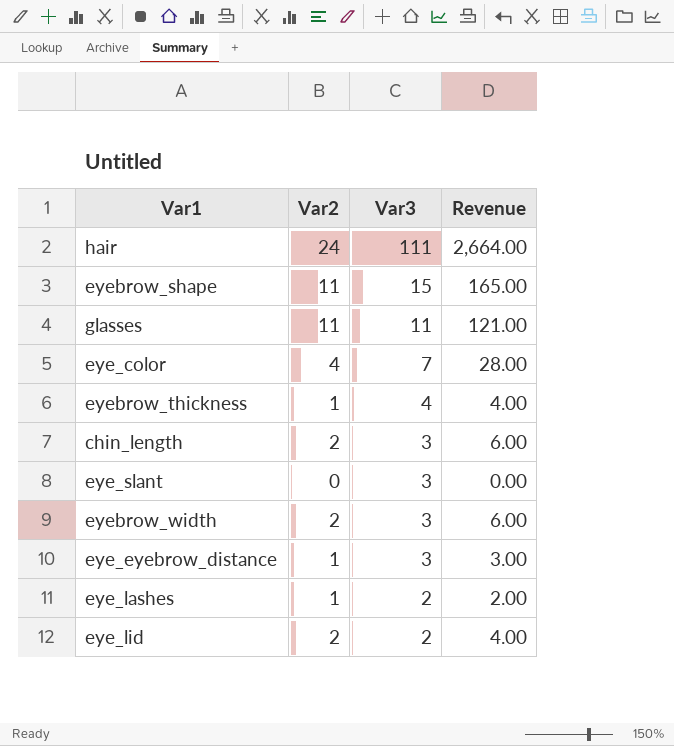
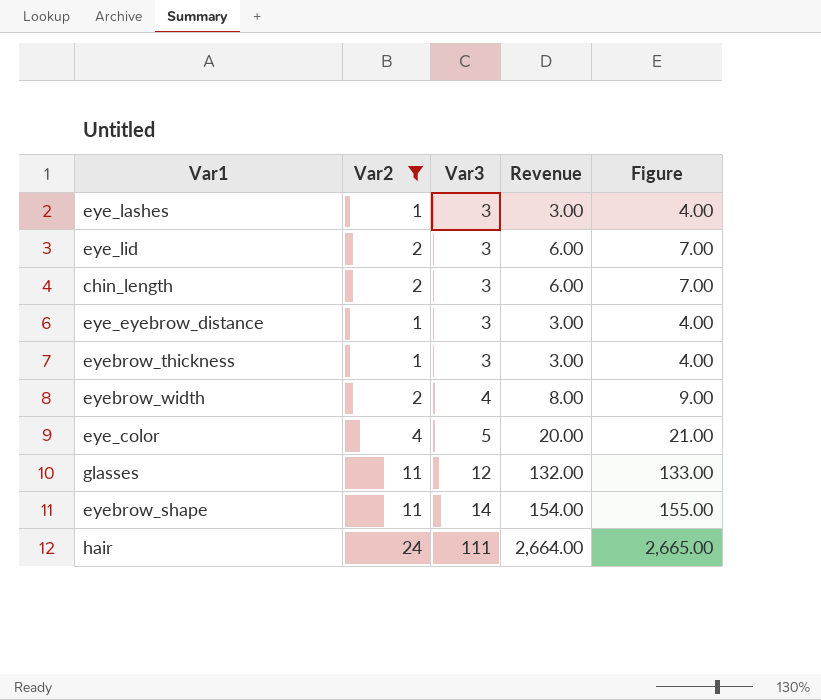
filter: none -> Var2 != 0
row order: Var3 descending -> Var3 ascending
column Figure | formula: none -> [Revenue] + 1
eye_lashes | Var3: 2 -> 3
eye_lashes | Revenue: 2.00 -> 3.00
eye_lid | Var3: 2 -> 3
eye_lid | Revenue: 4.00 -> 6.00
eyebrow_thickness | Var3: 4 -> 3
eyebrow_thickness | Revenue: 4.00 -> 3.00
eyebrow_width | Var3: 3 -> 4
eyebrow_width | Revenue: 6.00 -> 8.00
eye_color | Var3: 7 -> 5
eye_color | Revenue: 28.00 -> 20.00
glasses | Var3: 11 -> 12
glasses | Revenue: 121.00 -> 132.00
eyebrow_shape | Var3: 15 -> 14
eyebrow_shape | Revenue: 165.00 -> 154.00

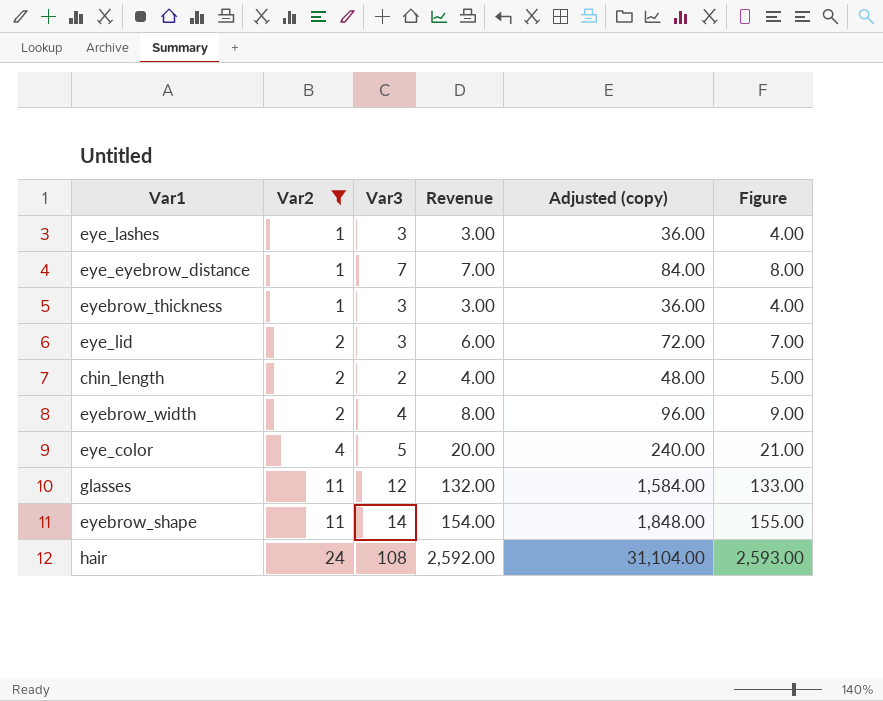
row order: Var3 ascending -> Var2 ascending
column Adjusted (copy) | formula: none -> [Revenue] * 12
eye_eyebrow_distance | Var3: 3 -> 7
eye_eyebrow_distance | Revenue: 3.00 -> 7.00
eye_eyebrow_distance | Figure: 4.00 -> 8.00
chin_length | Var3: 3 -> 2
chin_length | Revenue: 6.00 -> 4.00
chin_length | Figure: 7.00 -> 5.00
hair | Var3: 111 -> 108
hair | Revenue: 2,664.00 -> 2,592.00
hair | Figure: 2,665.00 -> 2,593.00

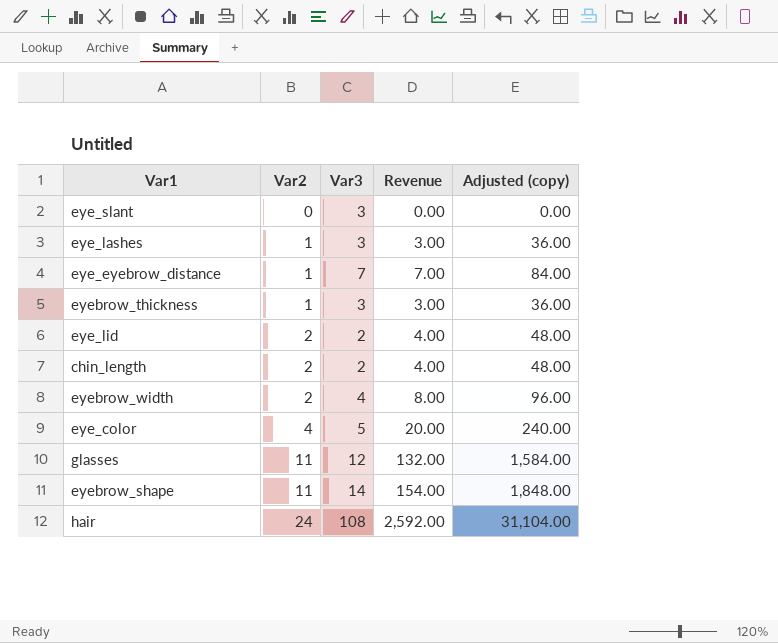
filter: Var2 != 0 -> none
column Figure | formula: [Revenue] + 1 -> none
eye_lid | Var3: 3 -> 2
eye_lid | Revenue: 6.00 -> 4.00
eye_lid | Adjusted (copy): 72.00 -> 48.00

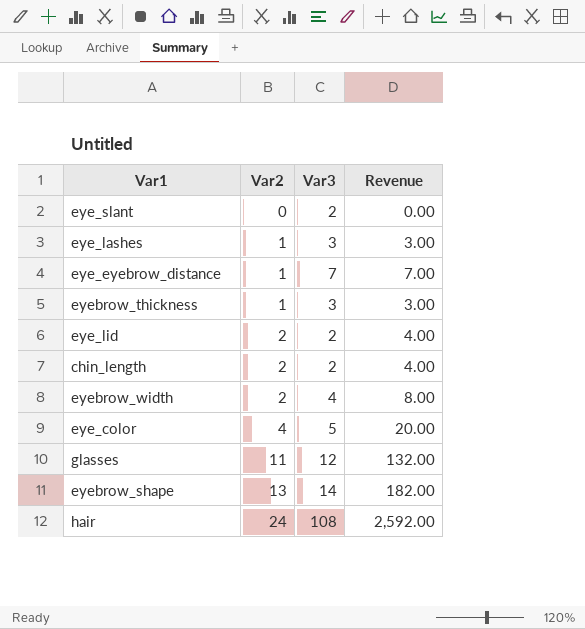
column Adjusted (copy) | formula: [Revenue] * 12 -> none
eye_slant | Var3: 3 -> 2
eyebrow_shape | Var2: 11 -> 13
eyebrow_shape | Revenue: 154.00 -> 182.00

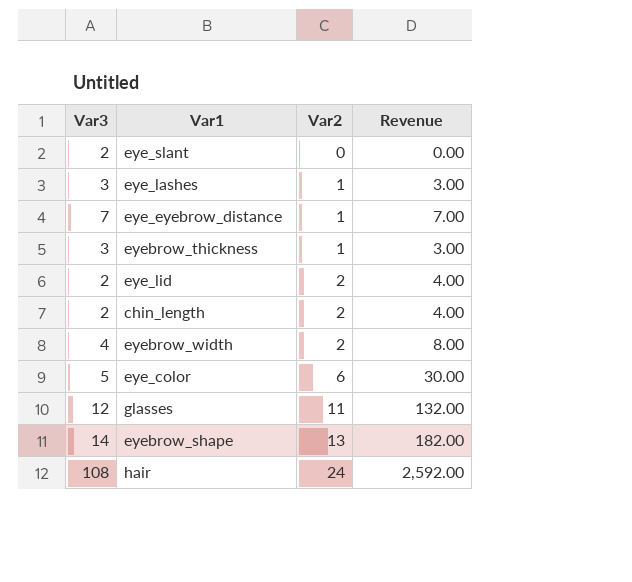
column Var3 | position: 3 -> 1
eye_color | Var2: 4 -> 6
eye_color | Revenue: 20.00 -> 30.00

